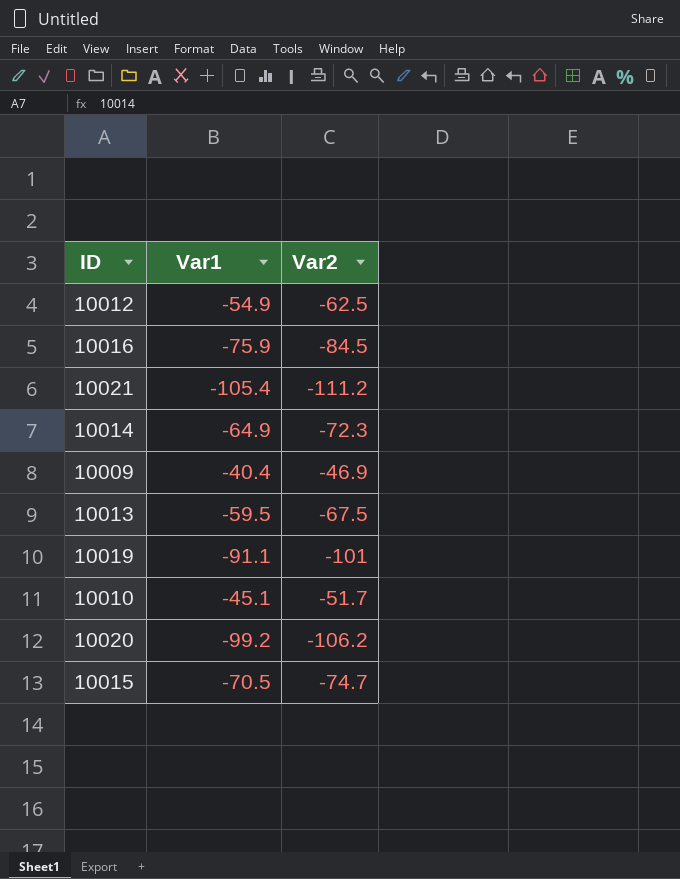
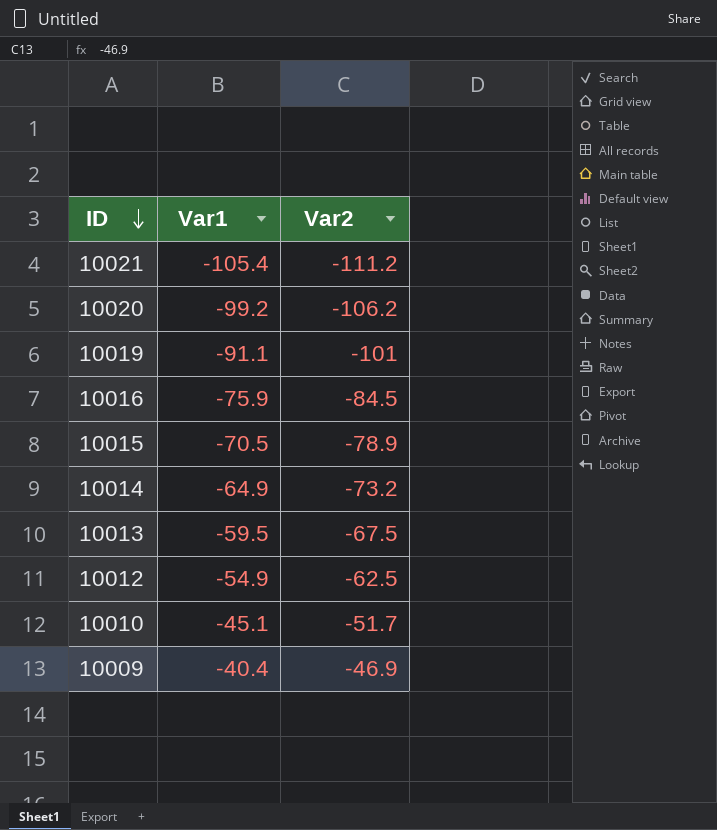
row order: none -> ID descending
10015 | Var2: -74.7 -> -78.9
10014 | Var2: -72.3 -> -73.2

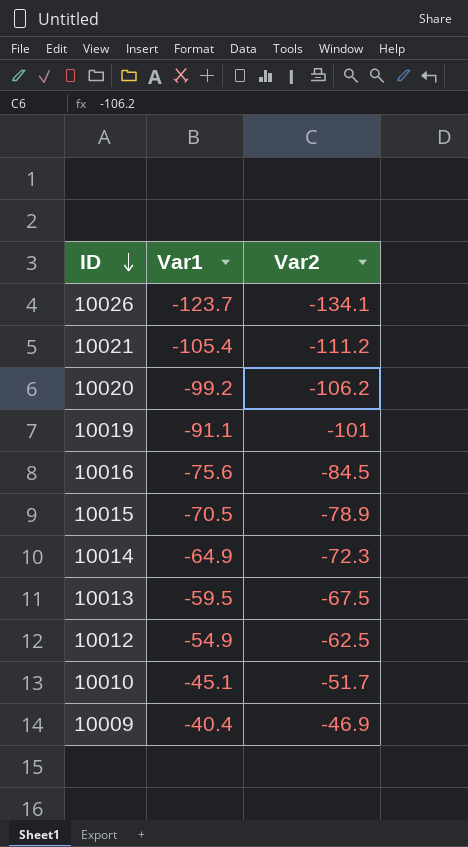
row 10026: none -> -123.7 | -134.1
10016 | Var1: -75.9 -> -75.6
10014 | Var2: -73.2 -> -72.3

